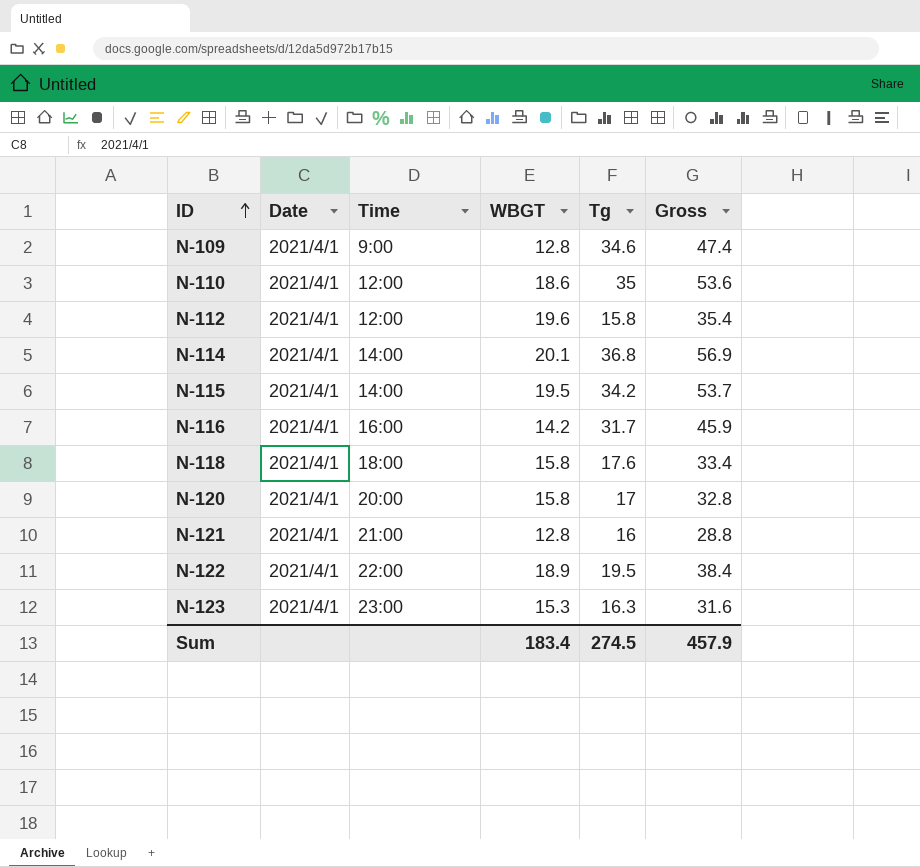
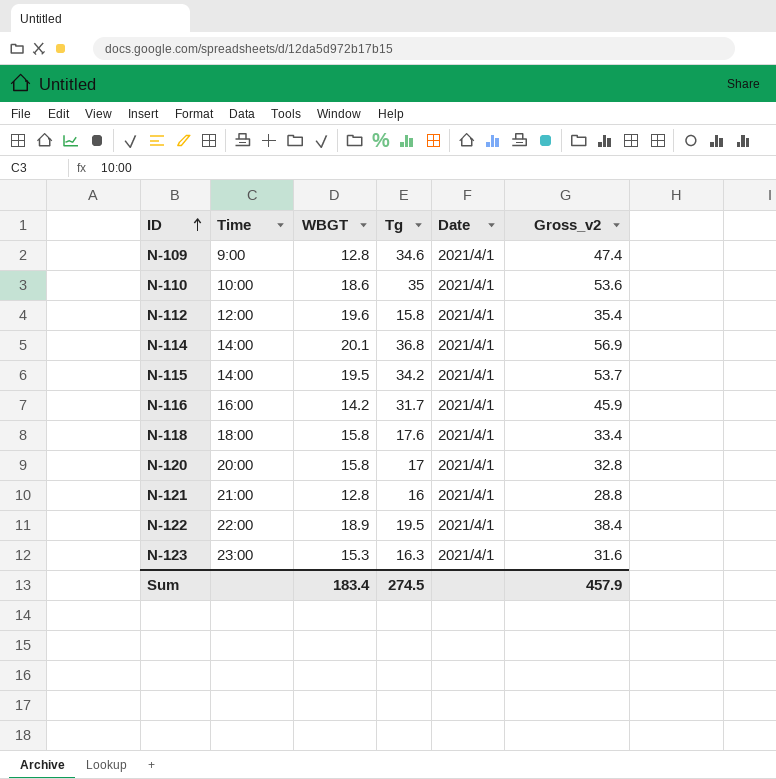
column Date | position: 2 -> 5
column name: Gross -> Gross_v2
N-110 | Time: 12:00 -> 10:00

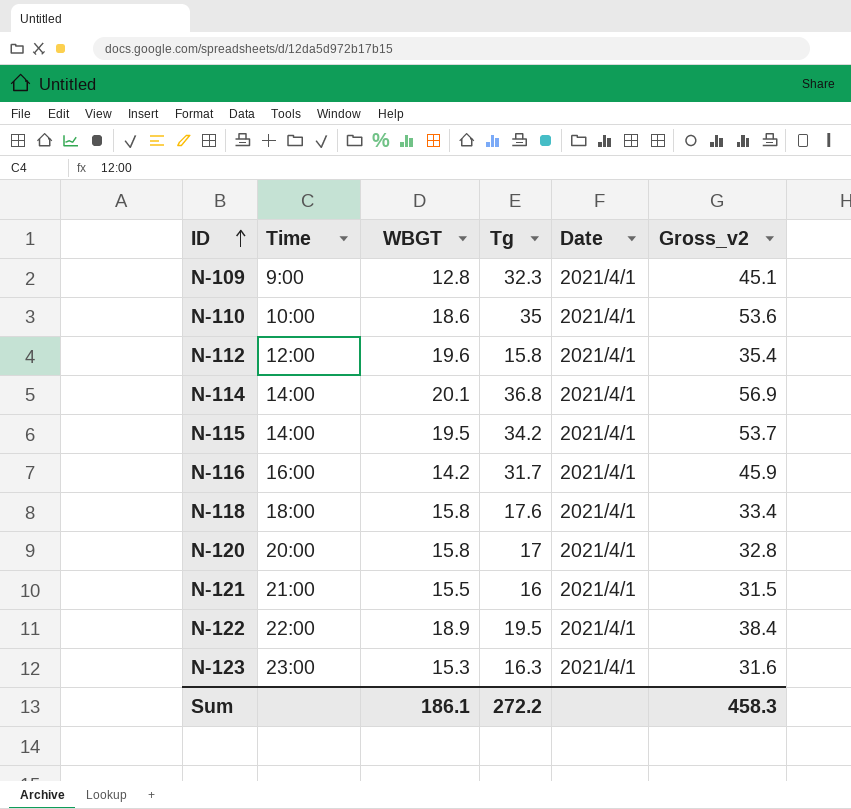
N-109 | Tg: 34.6 -> 32.3
N-109 | Gross_v2: 47.4 -> 45.1
N-121 | WBGT: 12.8 -> 15.5
N-121 | Gross_v2: 28.8 -> 31.5
Sum | WBGT: 183.4 -> 186.1
Sum | Tg: 274.5 -> 272.2
Sum | Gross_v2: 457.9 -> 458.3

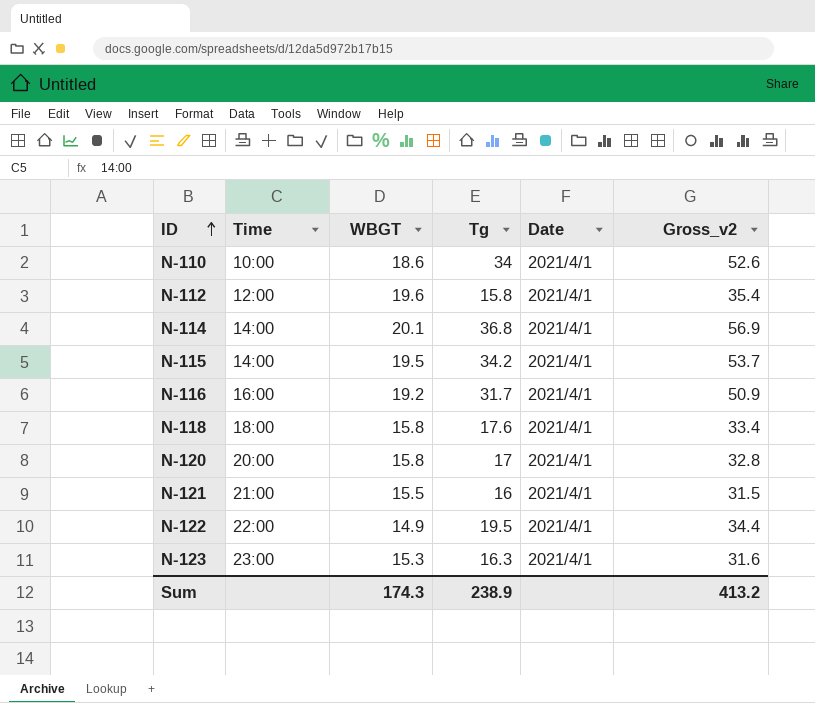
row N-109: 9:00 | 12.8 | 32.3 | 2021/4/1 | 45.1 -> none
N-110 | Tg: 35 -> 34
N-110 | Gross_v2: 53.6 -> 52.6
N-116 | WBGT: 14.2 -> 19.2
N-116 | Gross_v2: 45.9 -> 50.9
N-122 | WBGT: 18.9 -> 14.9
N-122 | Gross_v2: 38.4 -> 34.4
Sum | WBGT: 186.1 -> 174.3
Sum | Tg: 272.2 -> 238.9
Sum | Gross_v2: 458.3 -> 413.2

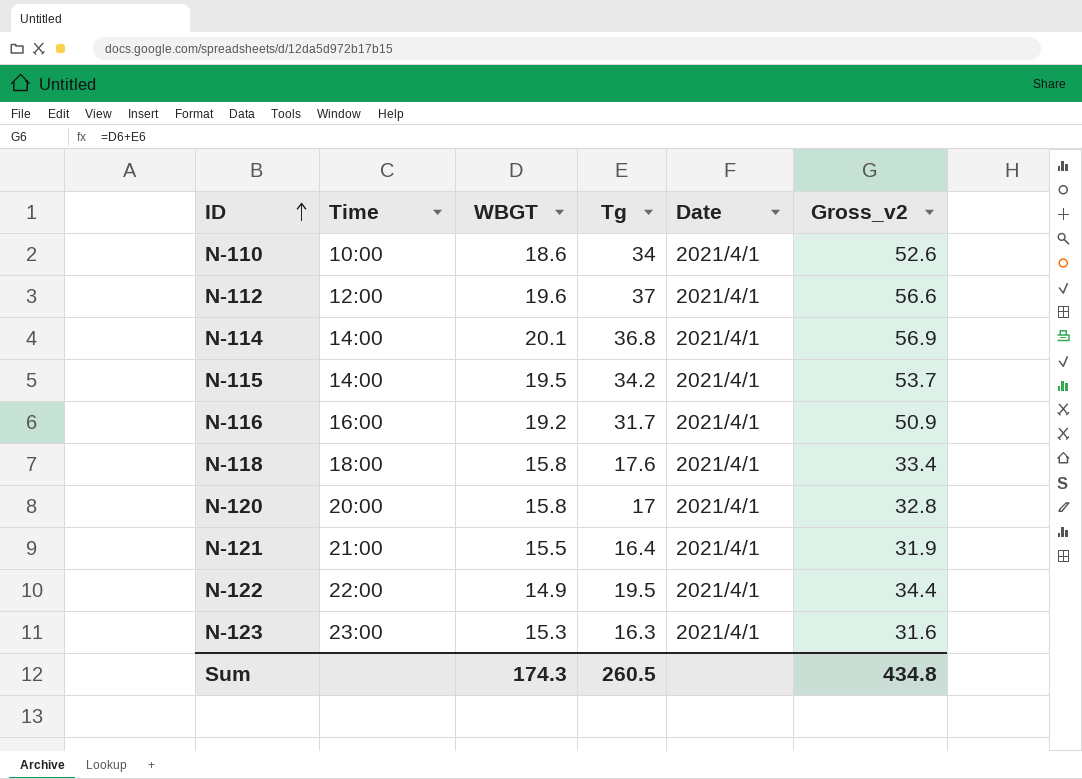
N-112 | Tg: 15.8 -> 37
N-112 | Gross_v2: 35.4 -> 56.6
N-121 | Tg: 16 -> 16.4
N-121 | Gross_v2: 31.5 -> 31.9
Sum | Tg: 238.9 -> 260.5
Sum | Gross_v2: 413.2 -> 434.8

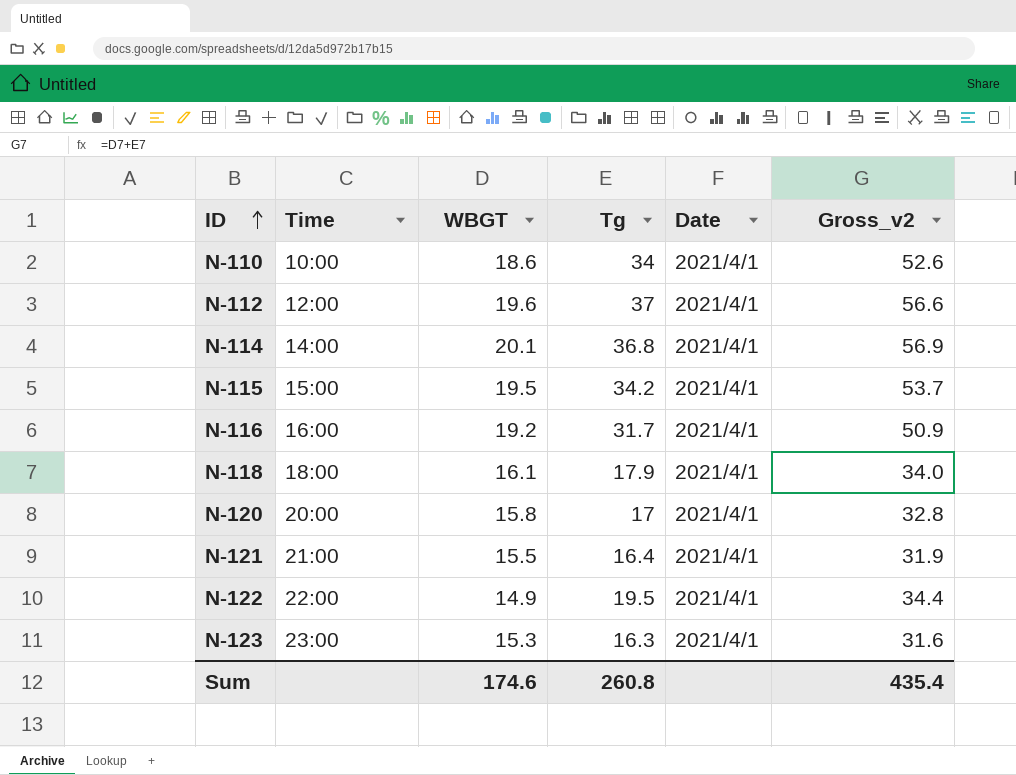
N-115 | Time: 14:00 -> 15:00
N-118 | WBGT: 15.8 -> 16.1
N-118 | Tg: 17.6 -> 17.9
N-118 | Gross_v2: 33.4 -> 34.0
Sum | WBGT: 174.3 -> 174.6
Sum | Tg: 260.5 -> 260.8
Sum | Gross_v2: 434.8 -> 435.4

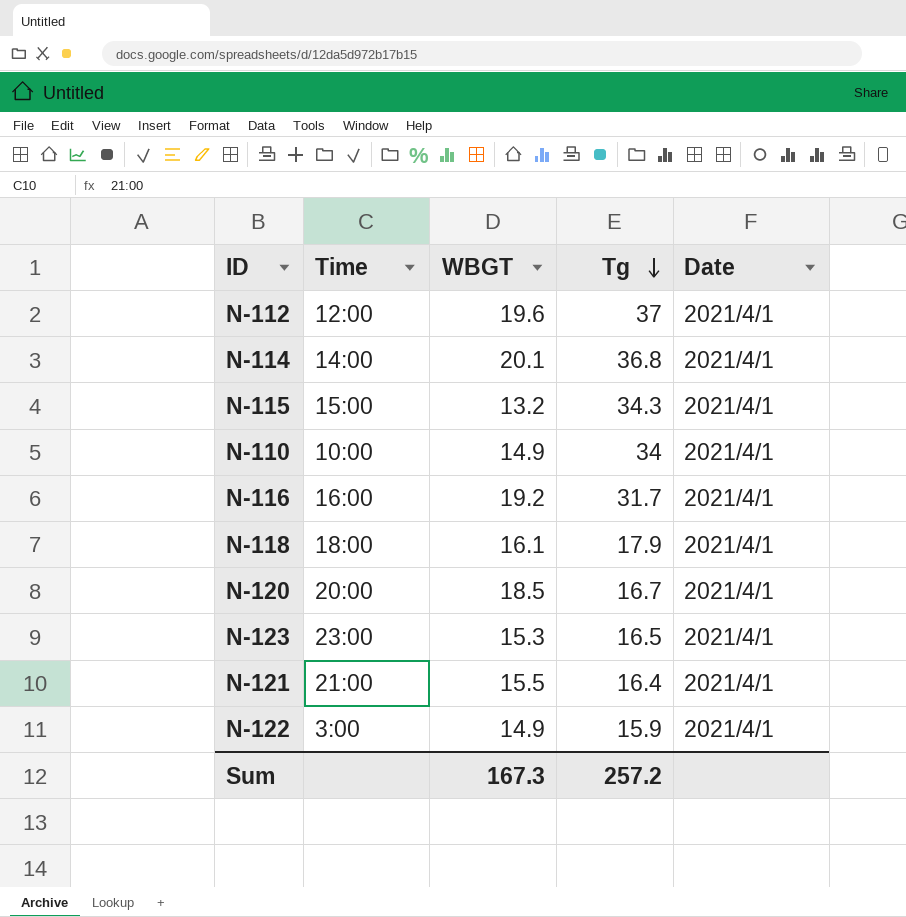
row order: ID ascending -> Tg descending
column Gross_v2 | formula: [WBGT] + [Tg] -> none
N-115 | WBGT: 19.5 -> 13.2
N-115 | Tg: 34.2 -> 34.3
N-110 | WBGT: 18.6 -> 14.9
N-120 | WBGT: 15.8 -> 18.5
N-120 | Tg: 17 -> 16.7
N-123 | Tg: 16.3 -> 16.5
N-122 | Time: 22:00 -> 3:00
N-122 | Tg: 19.5 -> 15.9
Sum | WBGT: 174.6 -> 167.3
Sum | Tg: 260.8 -> 257.2

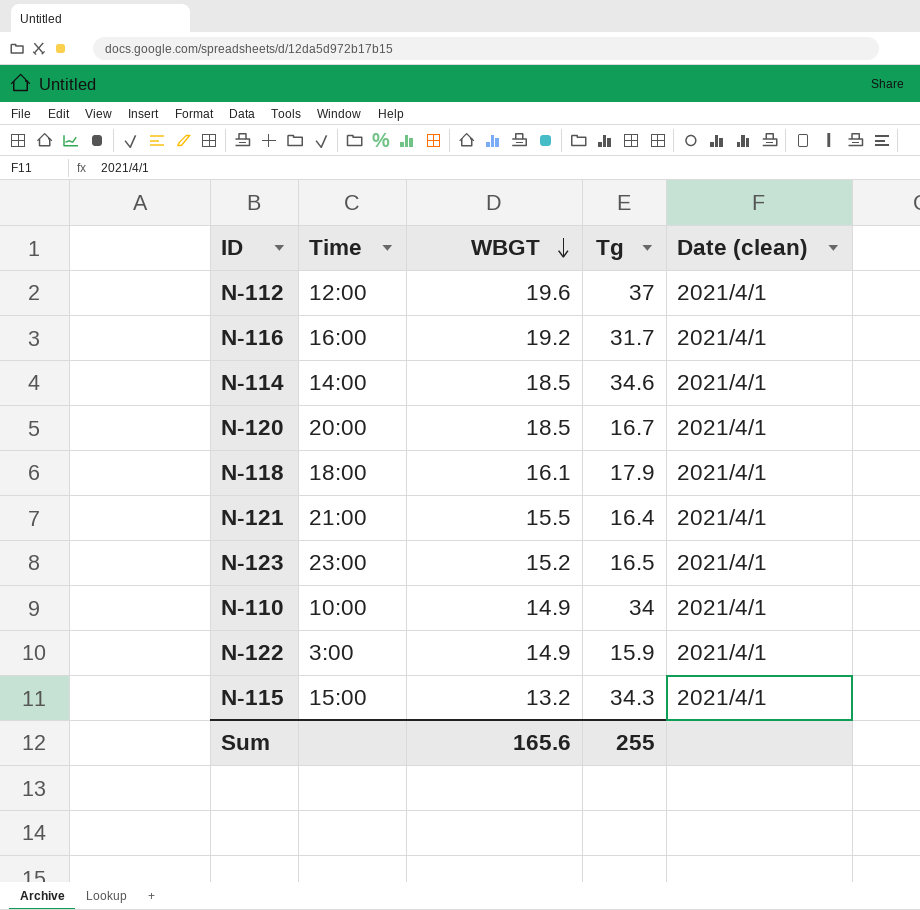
row order: Tg descending -> WBGT descending
column name: Date -> Date (clean)
N-114 | WBGT: 20.1 -> 18.5
N-114 | Tg: 36.8 -> 34.6
N-123 | WBGT: 15.3 -> 15.2
Sum | WBGT: 167.3 -> 165.6
Sum | Tg: 257.2 -> 255

